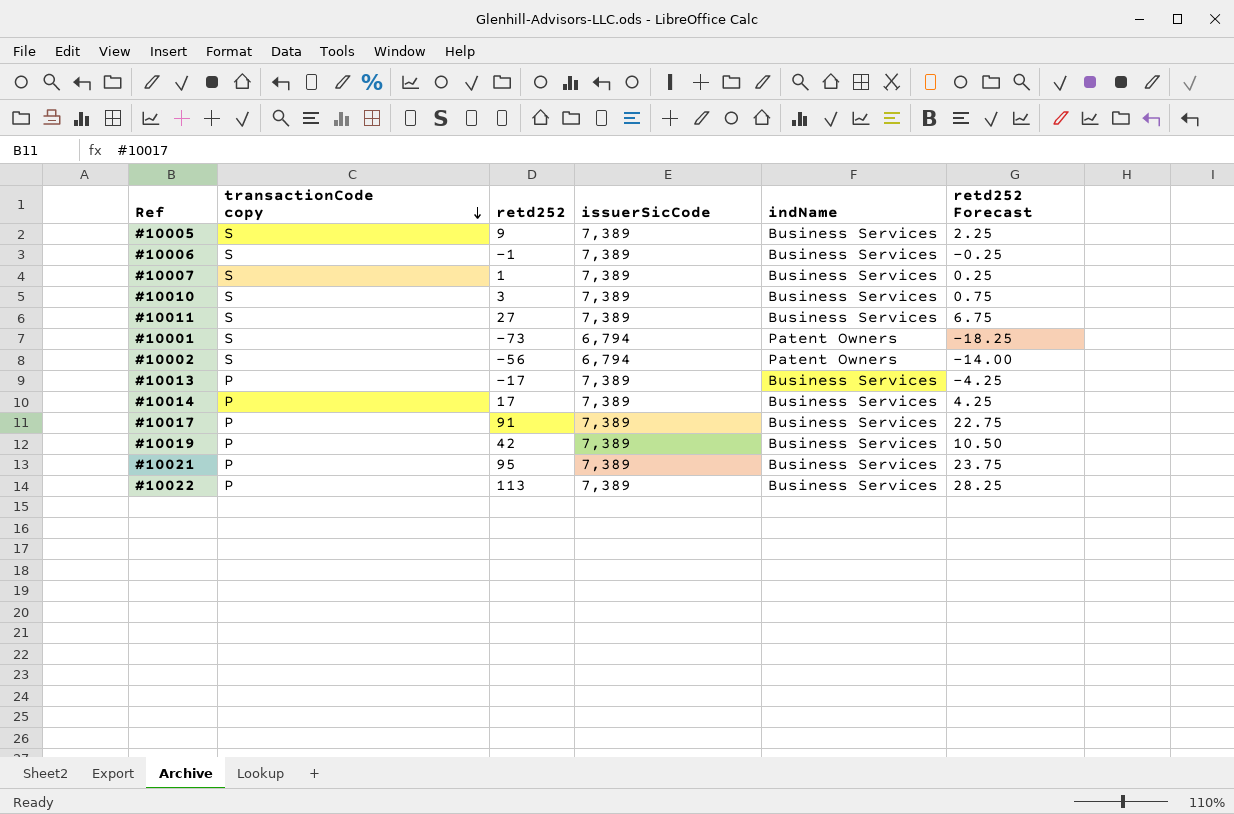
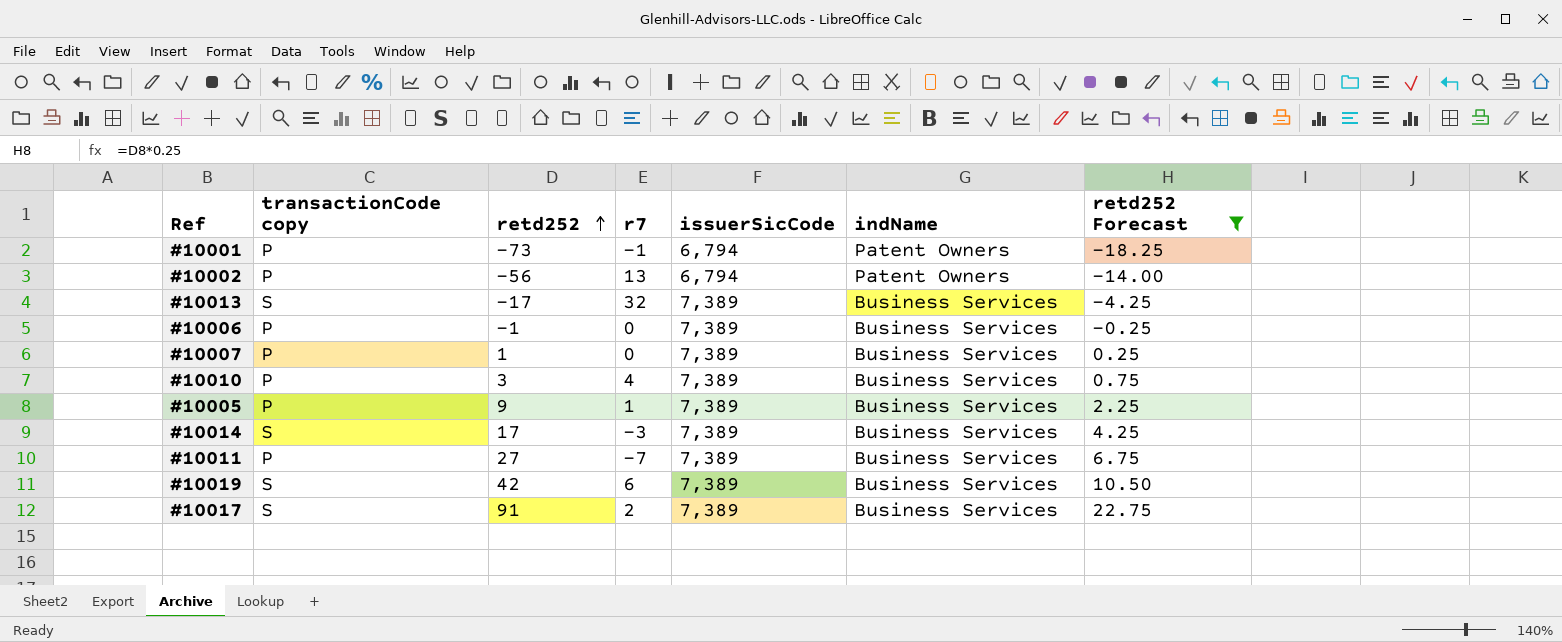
filter: none -> retd252 Forecast <= 22.75
row order: transactionCode copy descending -> retd252 ascending
column r7 | position: none -> 4
#10001 | transactionCode copy: S -> P
#10002 | transactionCode copy: S -> P
#10013 | transactionCode copy: P -> S
#10006 | transactionCode copy: S -> P
#10007 | transactionCode copy: S -> P
#10010 | transactionCode copy: S -> P
#10005 | transactionCode copy: S -> P
#10014 | transactionCode copy: P -> S
#10011 | transactionCode copy: S -> P
#10019 | transactionCode copy: P -> S
#10017 | transactionCode copy: P -> S

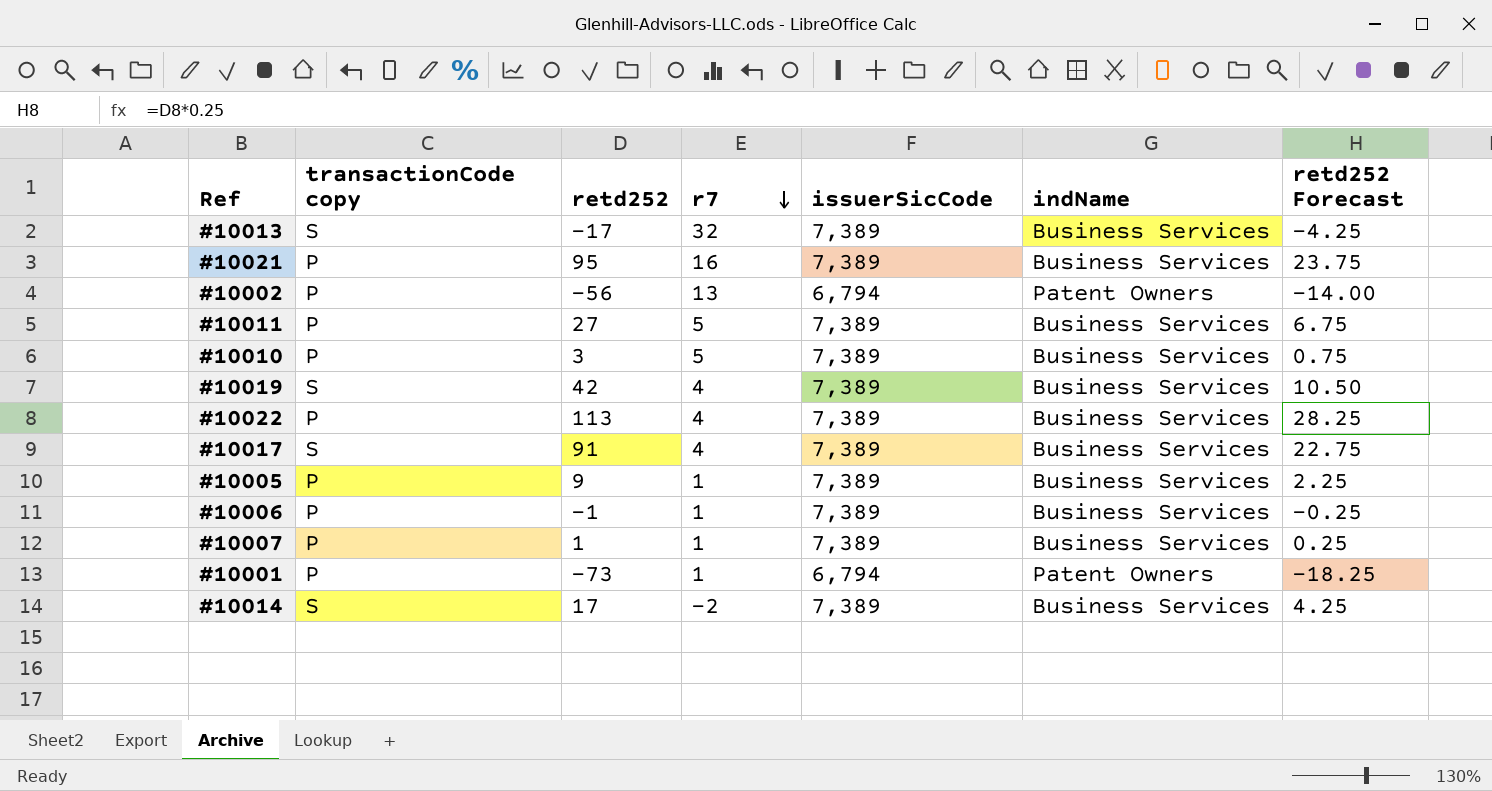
filter: retd252 Forecast <= 22.75 -> none
row order: retd252 ascending -> r7 descending
#10011 | r7: -7 -> 5
#10010 | r7: 4 -> 5
#10019 | r7: 6 -> 4
#10017 | r7: 2 -> 4
#10006 | r7: 0 -> 1
#10007 | r7: 0 -> 1
#10001 | r7: -1 -> 1
#10014 | r7: -3 -> -2

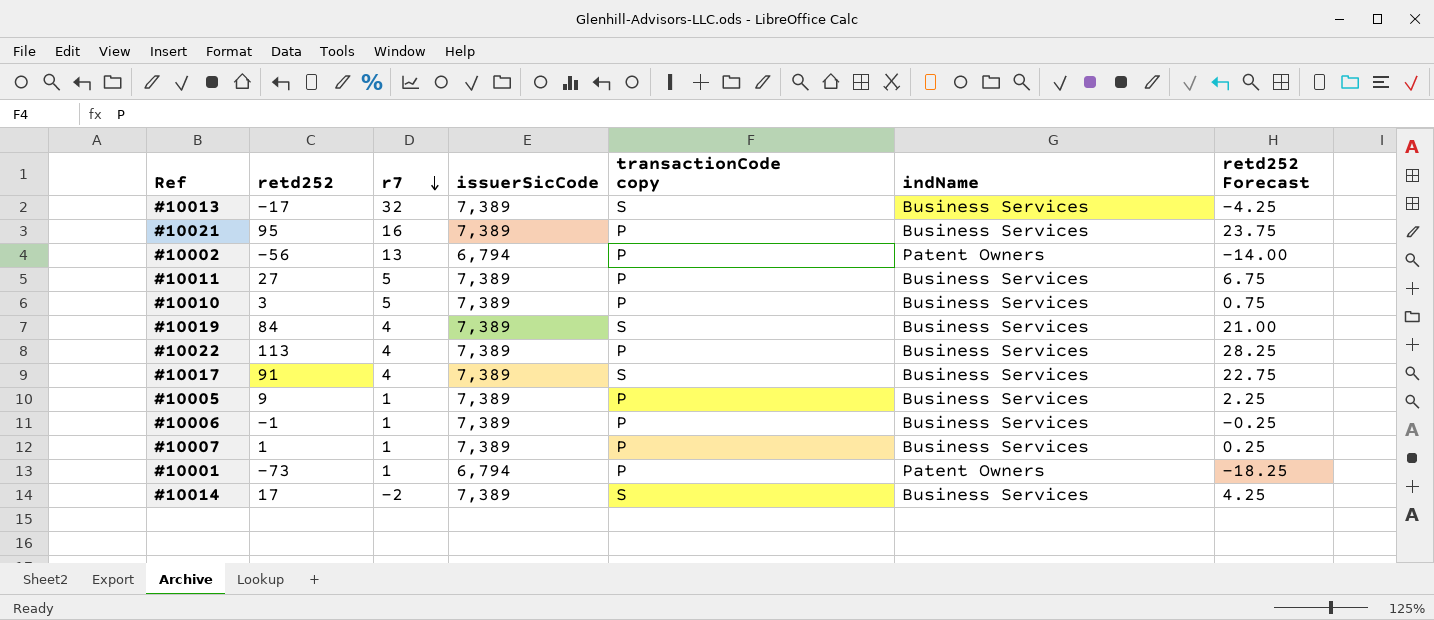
column transactionCode copy | position: 2 -> 5
#10019 | retd252: 42 -> 84
#10019 | retd252 Forecast: 10.50 -> 21.00

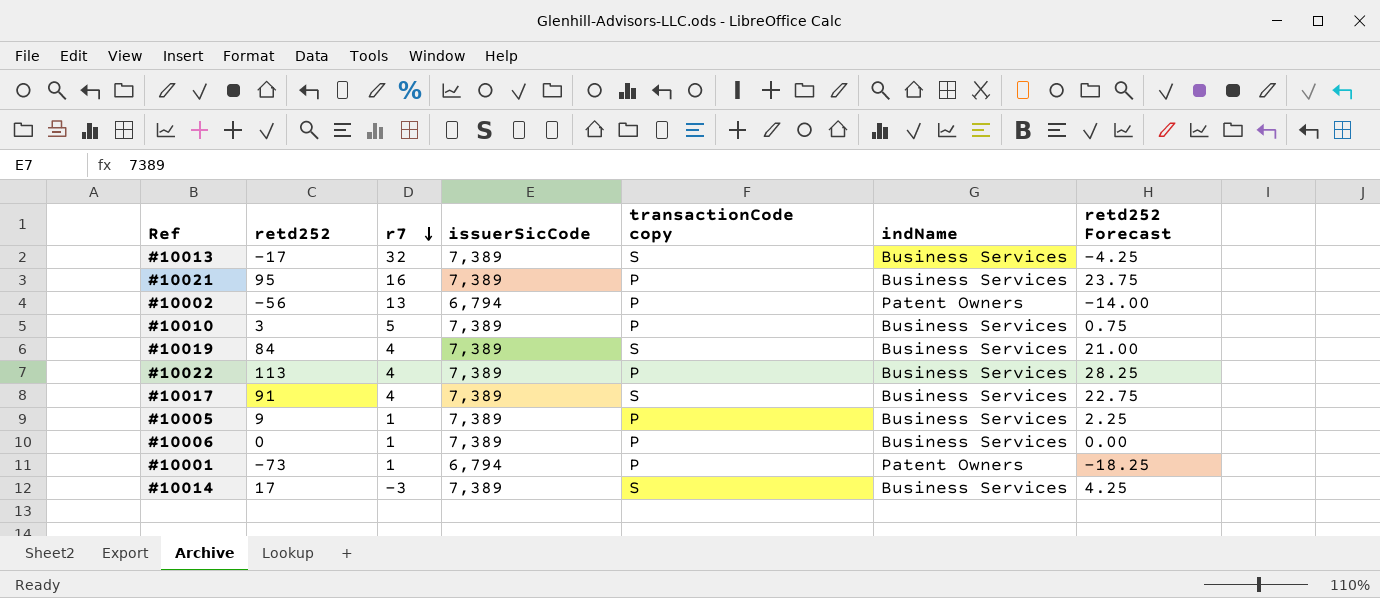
row #10011: 27 | 5 | 7,389 | P | Business Services | 6.75 -> none
row #10007: 1 | 1 | 7,389 | P | Business Services | 0.25 -> none
#10006 | retd252: -1 -> 0
#10006 | retd252 Forecast: -0.25 -> 0.00
#10014 | r7: -2 -> -3

